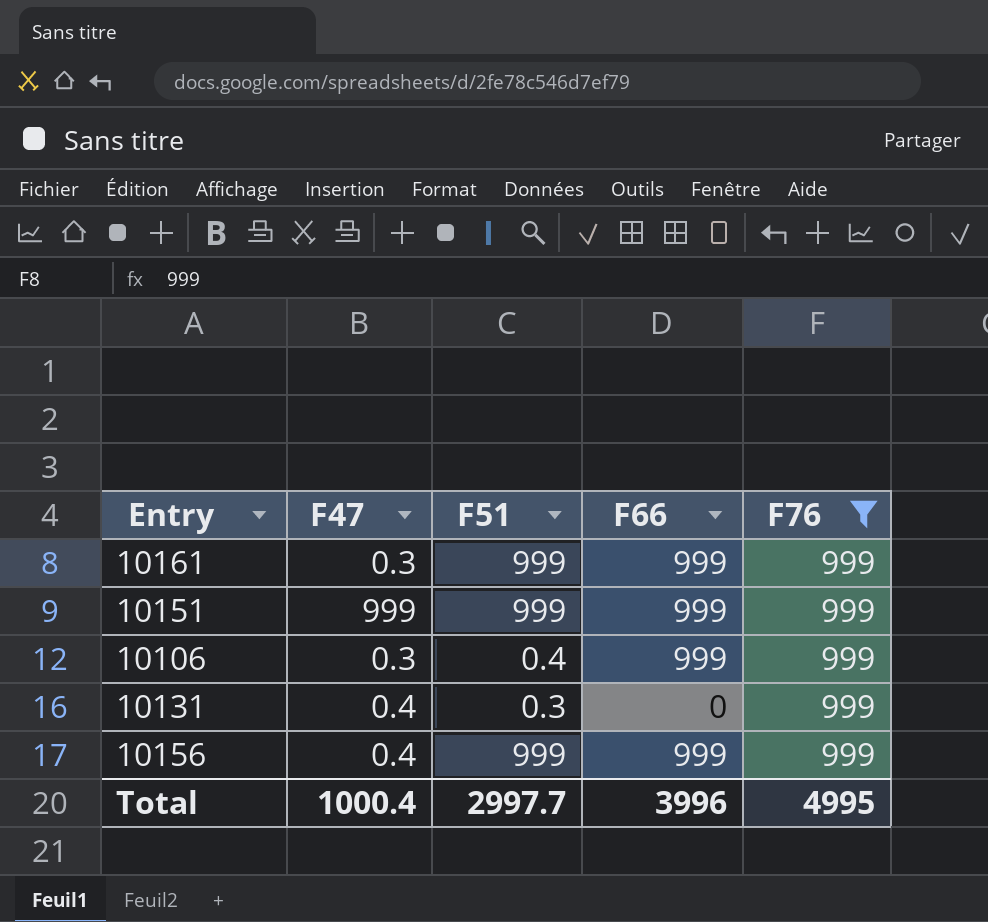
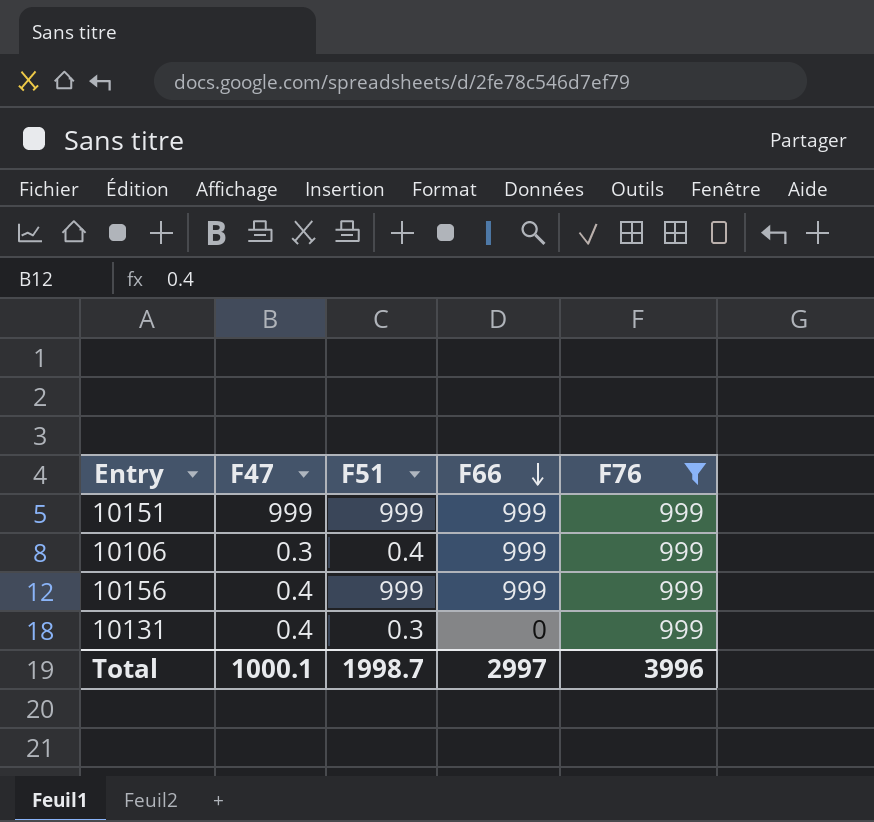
row order: none -> F66 descending
row 10161: 0.3 | 999 | 999 | 999 -> none
Total | F47: 1000.4 -> 1000.1
Total | F51: 2997.7 -> 1998.7
Total | F66: 3996 -> 2997
Total | F76: 4995 -> 3996

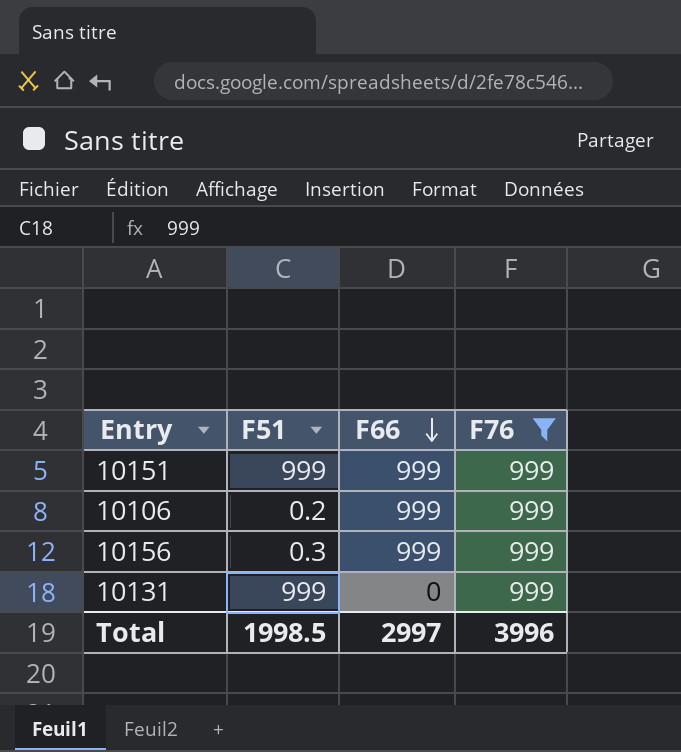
column F47 | position: 2 -> none
10106 | F51: 0.4 -> 0.2
10156 | F51: 999 -> 0.3
10131 | F51: 0.3 -> 999
Total | F51: 1998.7 -> 1998.5

